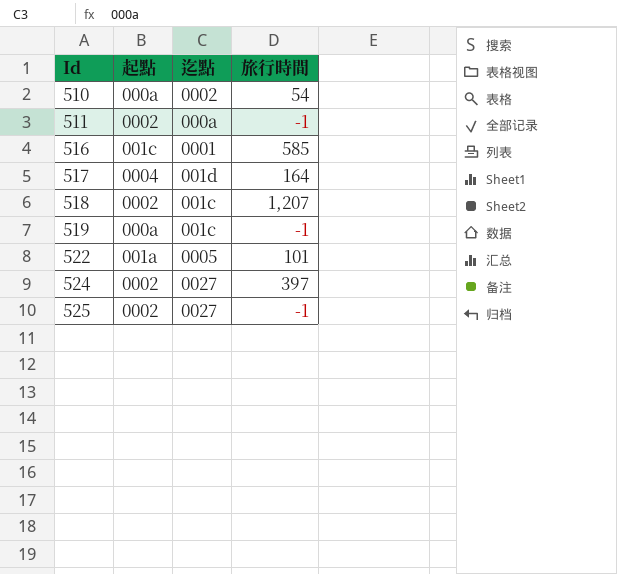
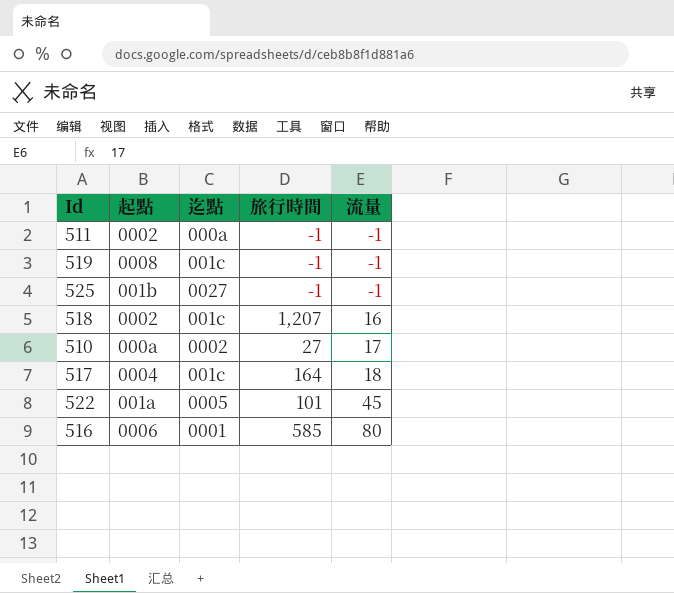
row order: Id ascending -> 流量 ascending
column 流量 | position: none -> 5
row 524: 0002 | 0027 | 397 -> none
519 | 起點: 000a -> 0008
525 | 起點: 0002 -> 001b
510 | 旅行時間: 54 -> 27
517 | 迄點: 001d -> 001c
516 | 起點: 001c -> 0006

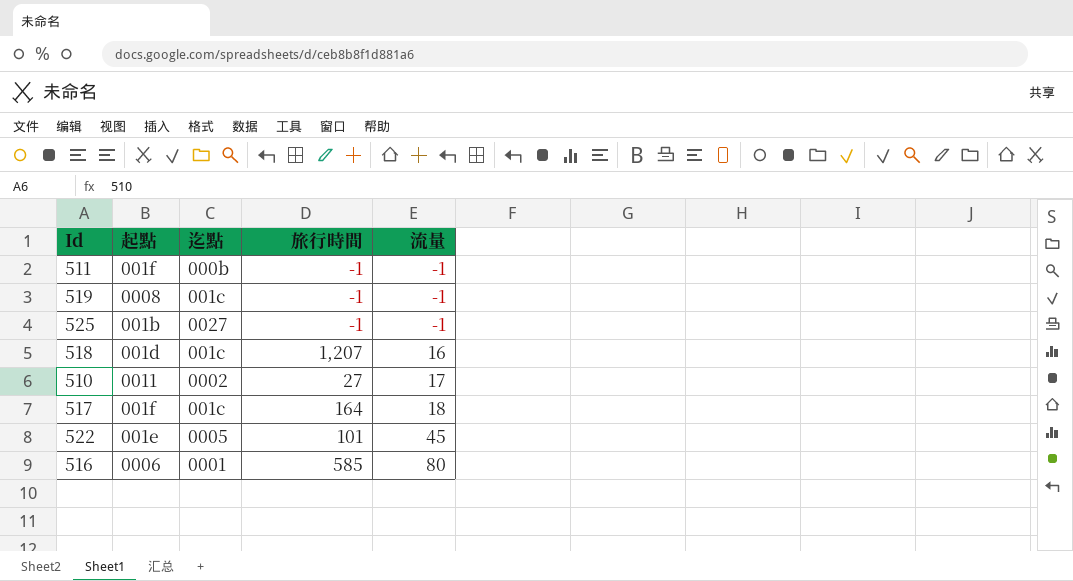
511 | 起點: 0002 -> 001f
511 | 迄點: 000a -> 000b
518 | 起點: 0002 -> 001d
510 | 起點: 000a -> 0011
517 | 起點: 0004 -> 001f
522 | 起點: 001a -> 001e

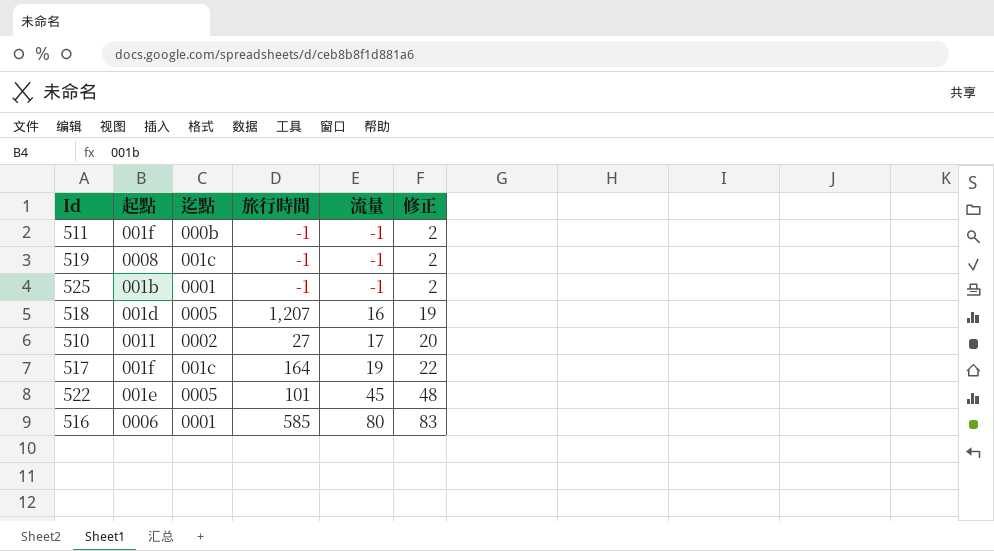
column 修正 | formula: none -> [流量] + 3
525 | 迄點: 0027 -> 0001
518 | 迄點: 001c -> 0005
517 | 流量: 18 -> 19

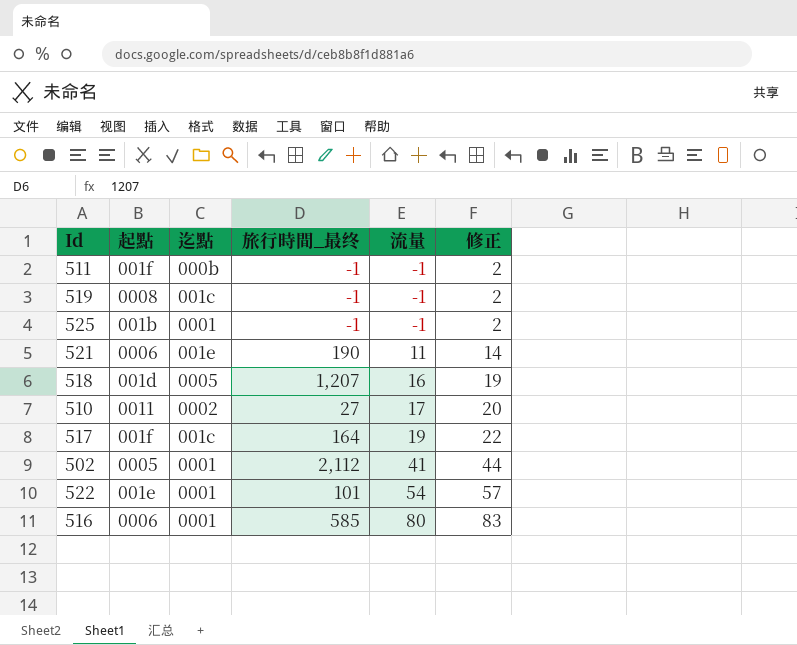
column name: 旅行時間 -> 旅行時間_最终
row 521: none -> 0006 | 001e | 190 | 11 | 14
row 502: none -> 0005 | 0001 | 2,112 | 41 | 44
522 | 迄點: 0005 -> 0001
522 | 流量: 45 -> 54
522 | 修正: 48 -> 57

